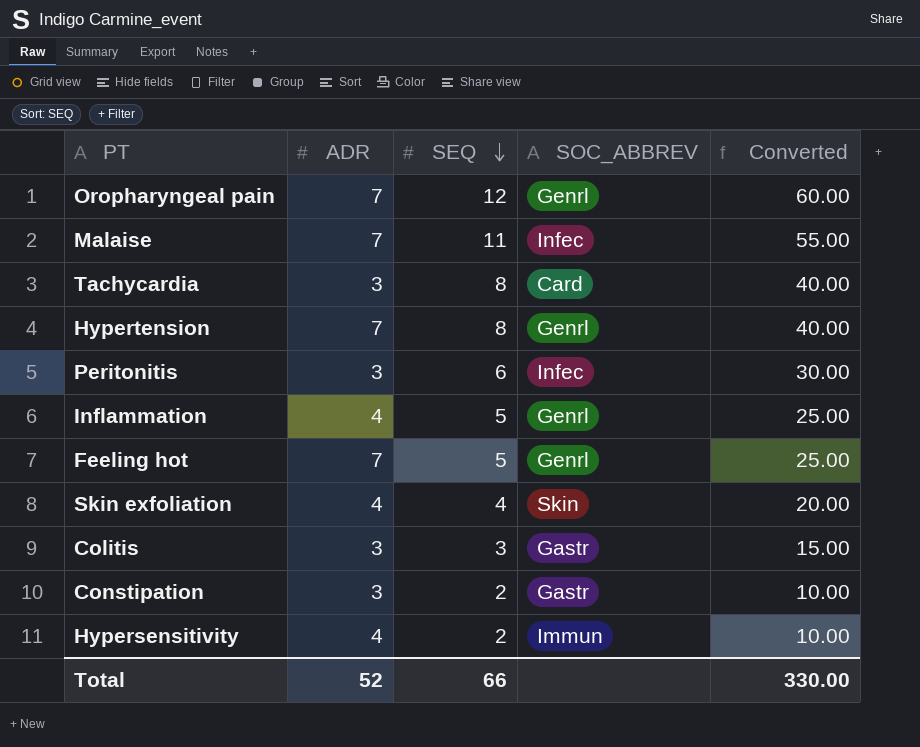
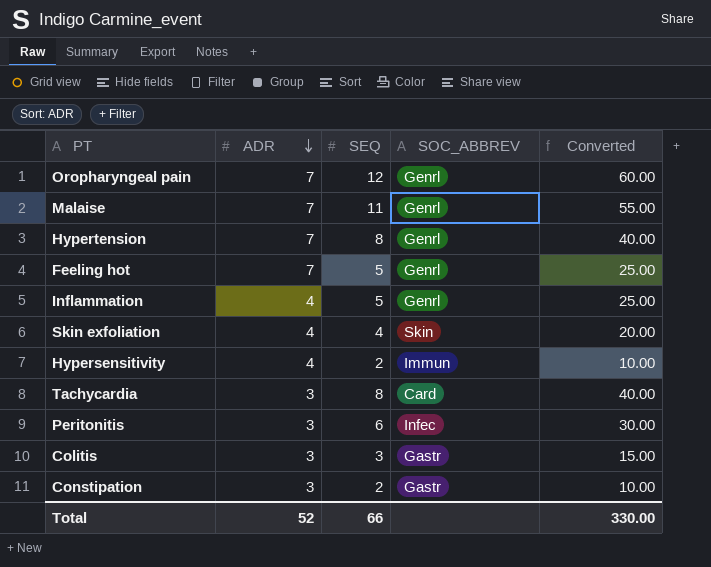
row order: SEQ descending -> ADR descending
Malaise | SOC_ABBREV: Infec -> Genrl

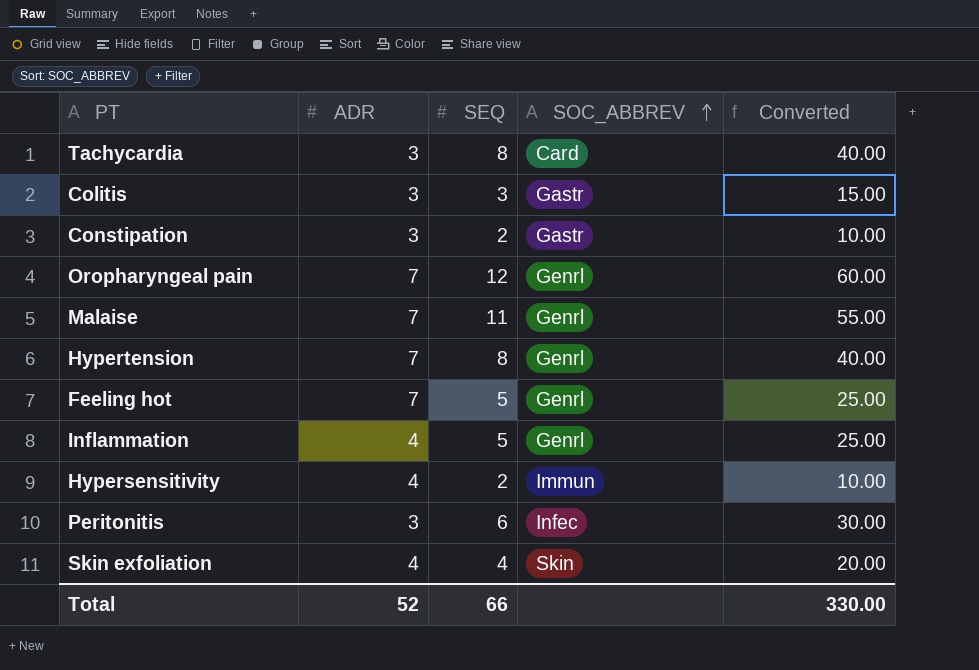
row order: ADR descending -> SOC_ABBREV ascending

